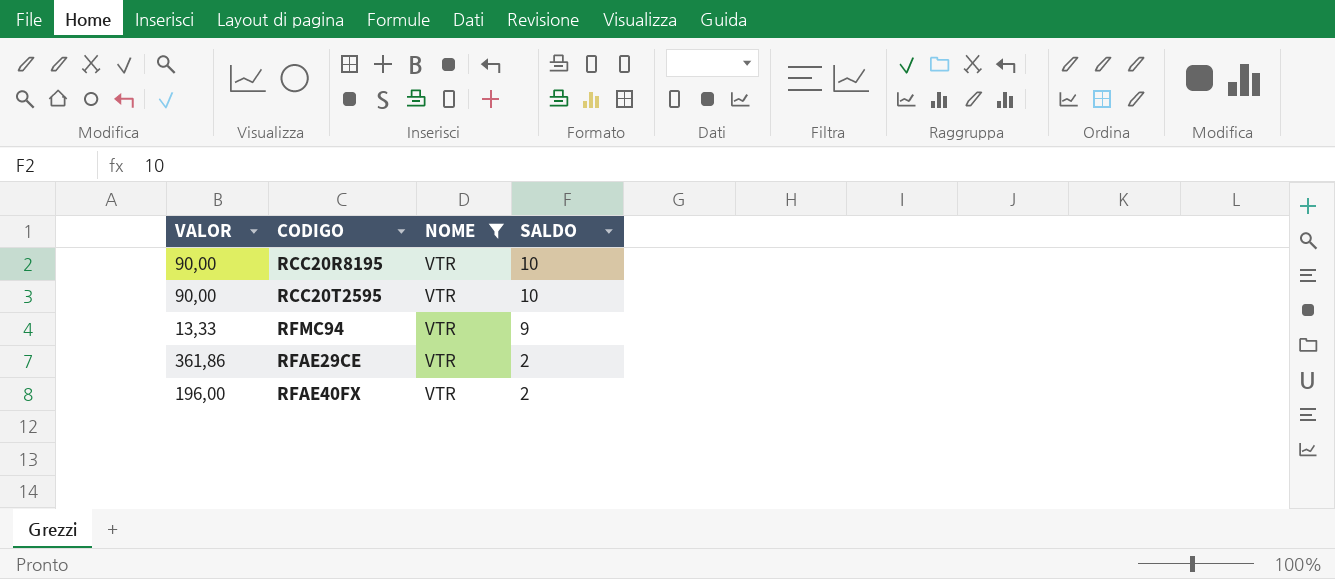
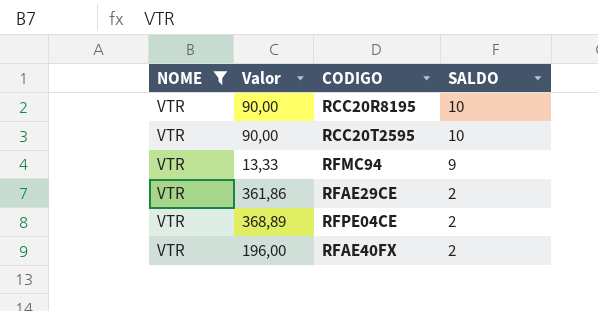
column NOME | position: 3 -> 1
column name: VALOR -> Valor
row RFPE04CE: none -> VTR | 368,89 | 2

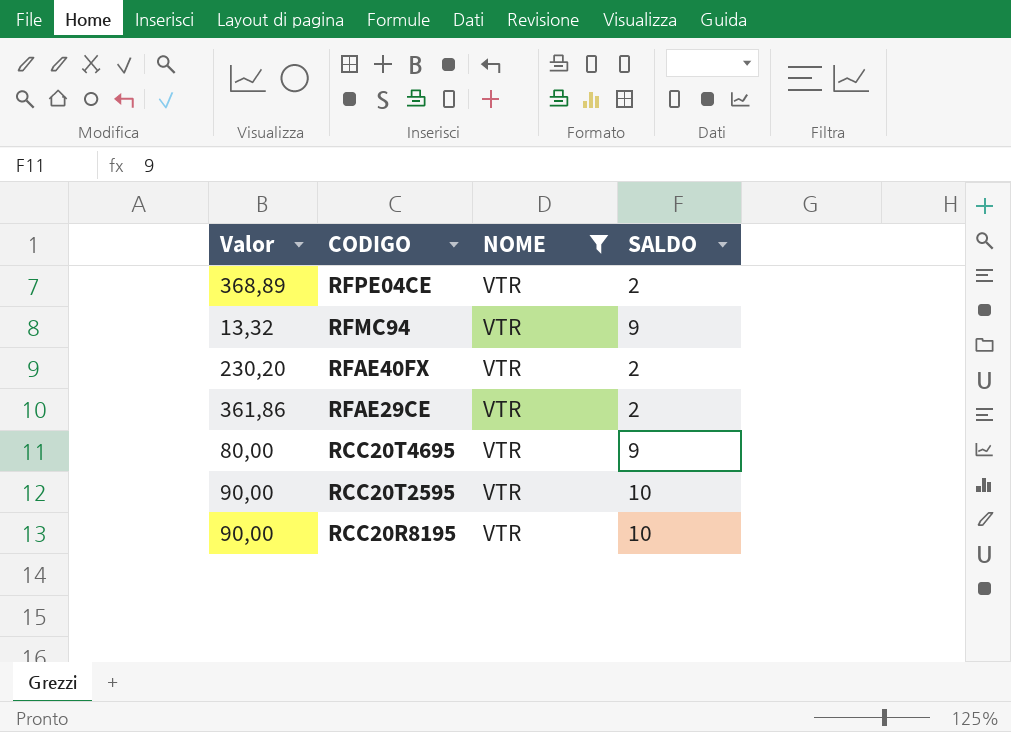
row order: SALDO descending -> CODIGO descending
column NOME | position: 1 -> 3
RFMC94 | Valor: 13,33 -> 13,32
RFAE40FX | Valor: 196,00 -> 230,20
row RCC20T4695: none -> 80,00 | VTR | 9

